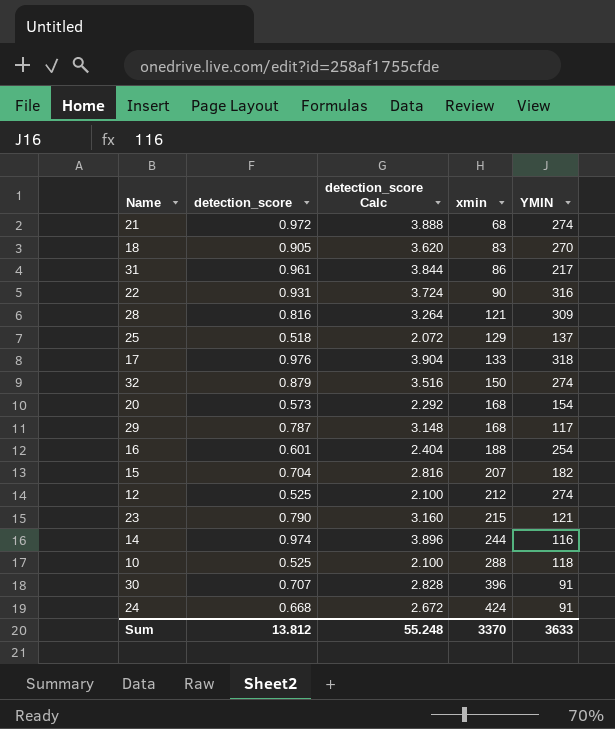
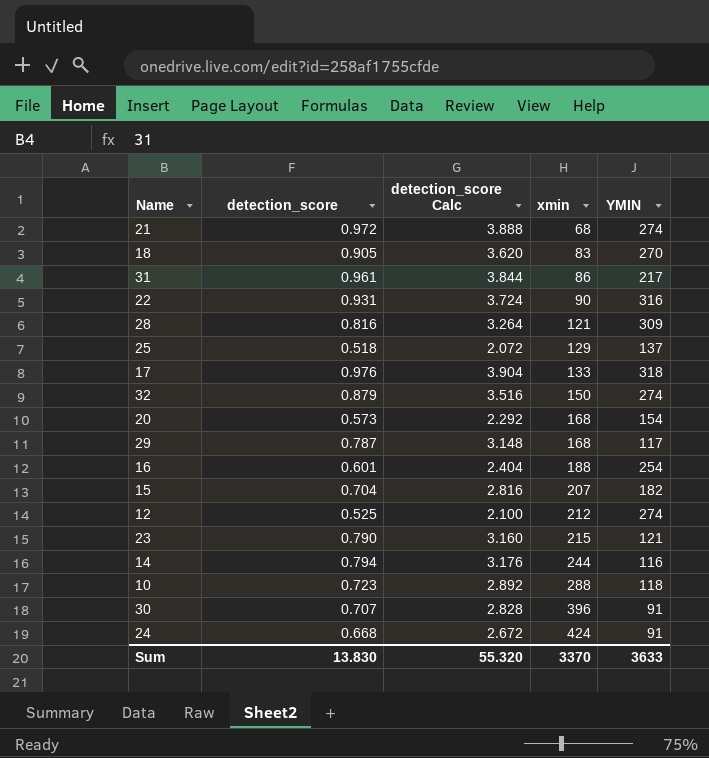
14 | detection_score: 0.974 -> 0.794
14 | detection_score Calc: 3.896 -> 3.176
10 | detection_score: 0.525 -> 0.723
10 | detection_score Calc: 2.100 -> 2.892
Sum | detection_score: 13.812 -> 13.830
Sum | detection_score Calc: 55.248 -> 55.320

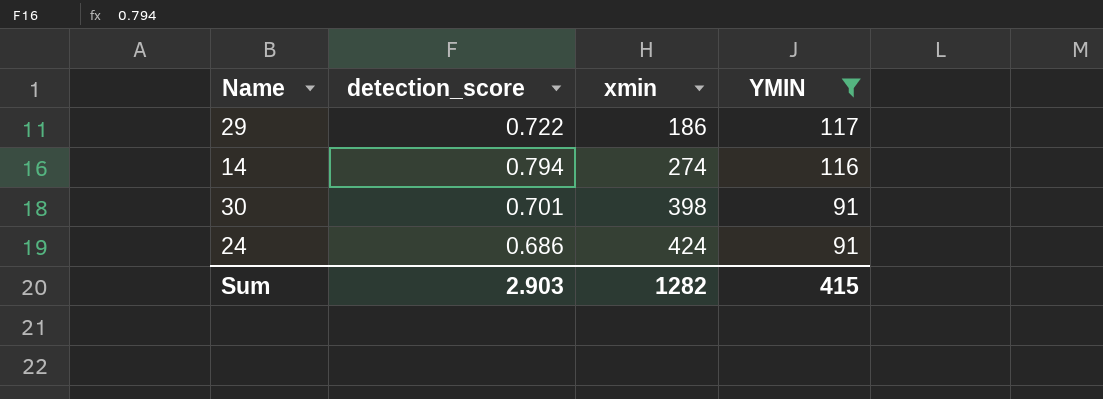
filter: none -> YMIN <= 117
column detection_score Calc | formula: [detection_score] * 4 -> none
29 | detection_score: 0.787 -> 0.722
29 | xmin: 168 -> 186
14 | xmin: 244 -> 274
30 | detection_score: 0.707 -> 0.701
30 | xmin: 396 -> 398
24 | detection_score: 0.668 -> 0.686
Sum | detection_score: 13.830 -> 2.903
Sum | xmin: 3370 -> 1282
Sum | YMIN: 3633 -> 415

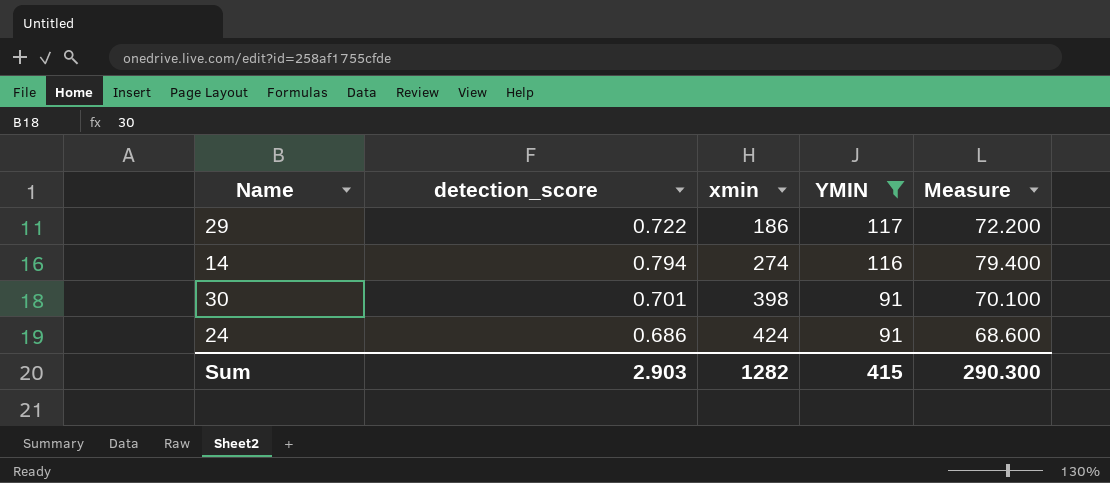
column Measure | formula: none -> [detection_score] * 100

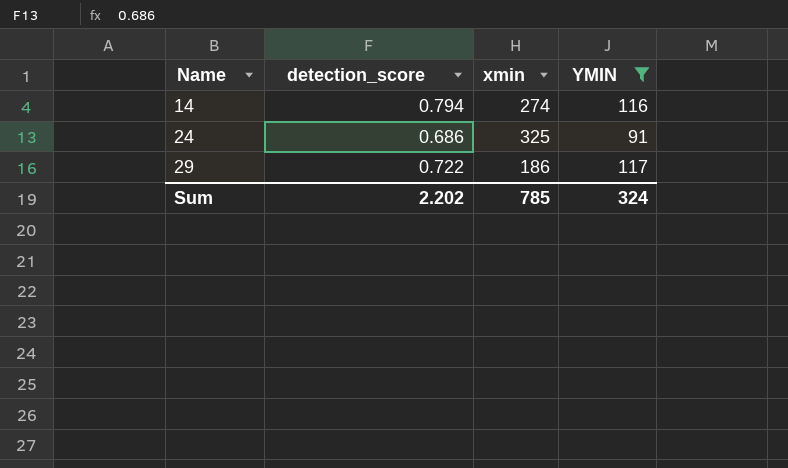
row order: xmin ascending -> Name ascending
column Measure | formula: [detection_score] * 100 -> none
row 30: 0.701 | 398 | 91 | 70.100 -> none
24 | xmin: 424 -> 325
Sum | detection_score: 2.903 -> 2.202
Sum | xmin: 1282 -> 785
Sum | YMIN: 415 -> 324

